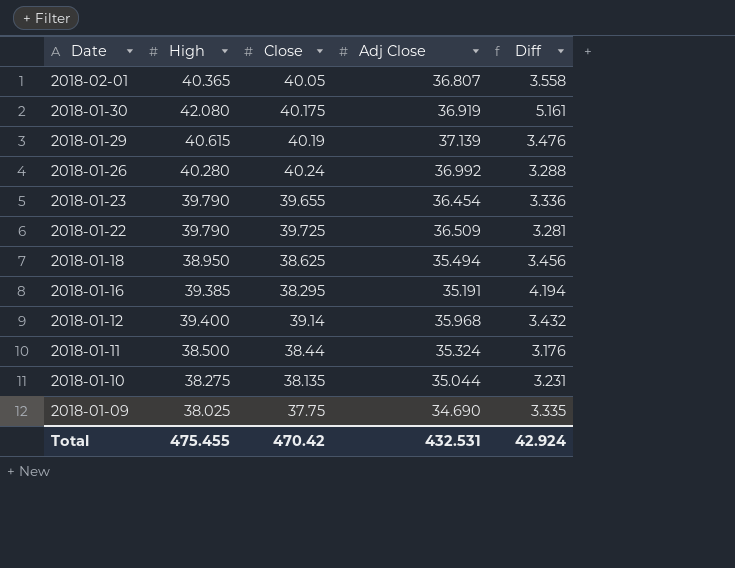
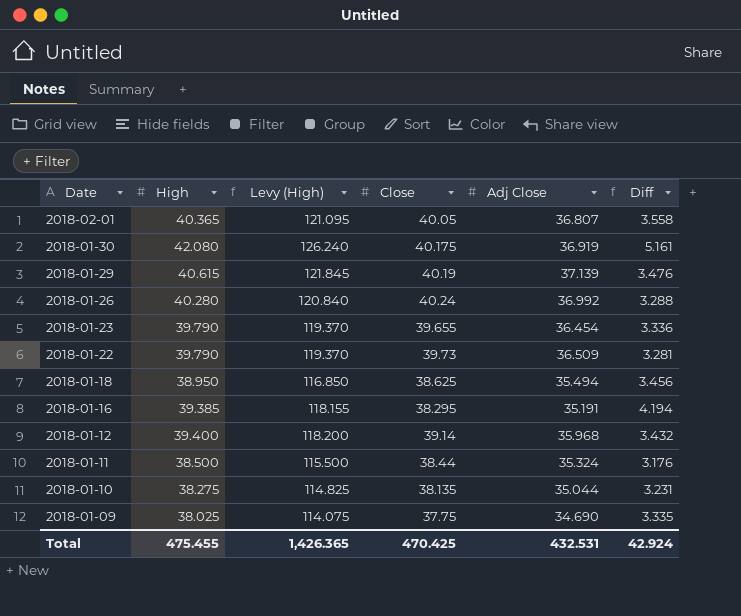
column Levy (High) | formula: none -> [High] * 3
2018-01-22 | Close: 39.725 -> 39.73
Total | Close: 470.42 -> 470.425

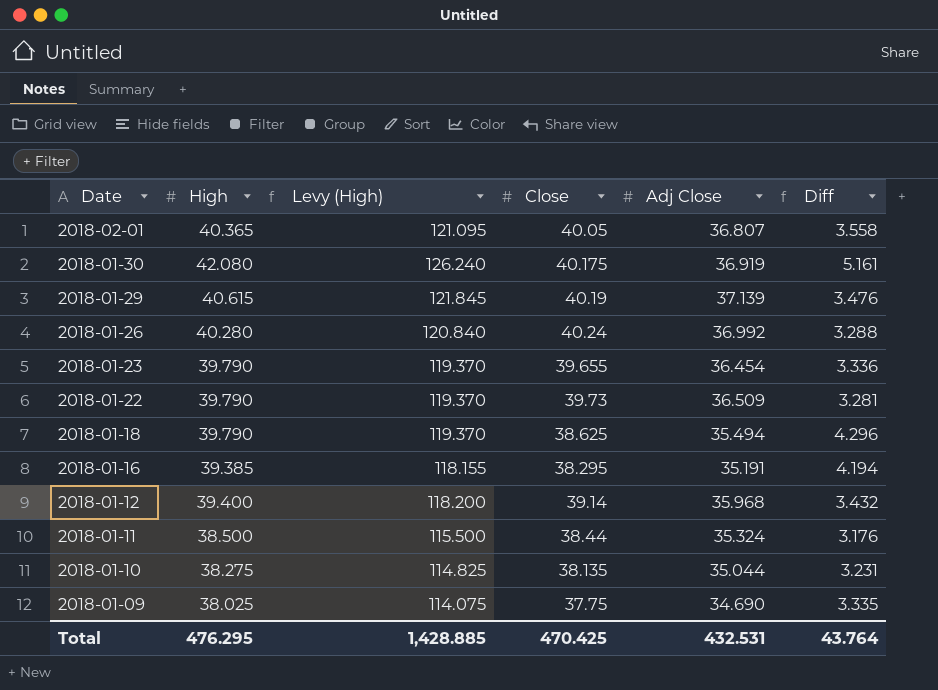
2018-01-18 | High: 38.950 -> 39.790
2018-01-18 | Levy (High): 116.850 -> 119.370
2018-01-18 | Diff: 3.456 -> 4.296
Total | High: 475.455 -> 476.295
Total | Levy (High): 1,426.365 -> 1,428.885
Total | Diff: 42.924 -> 43.764

